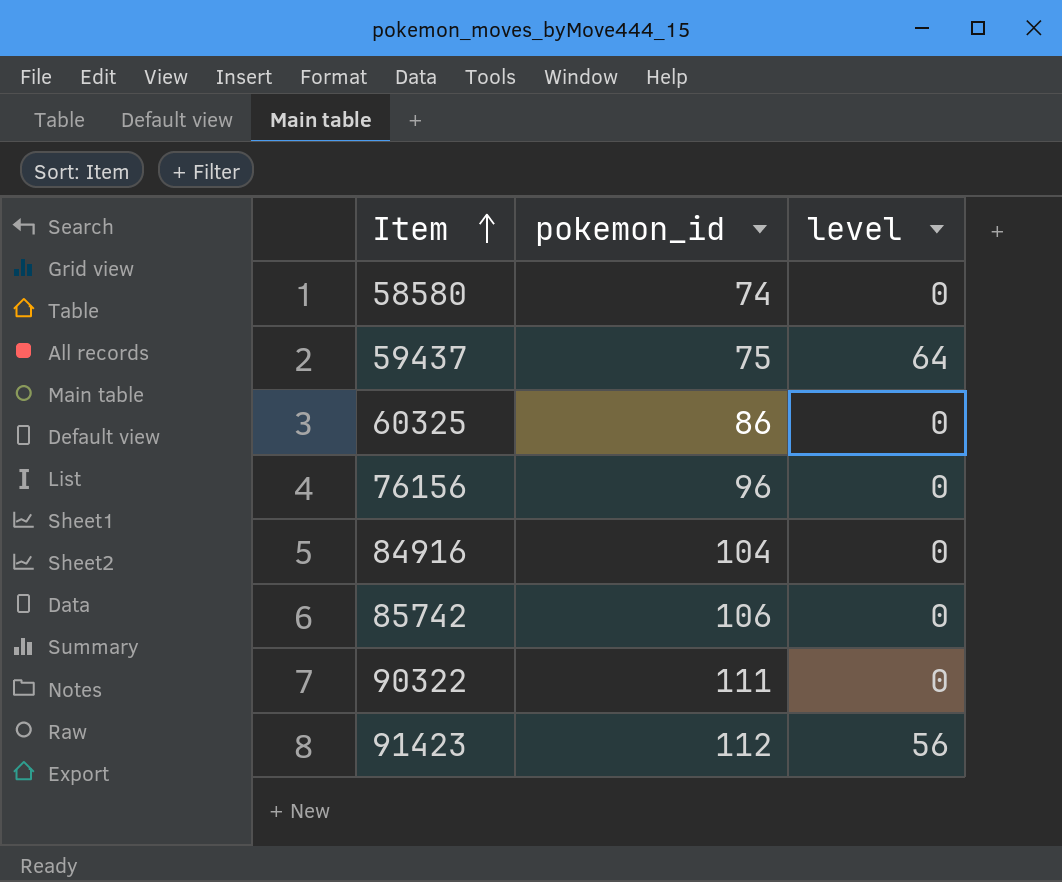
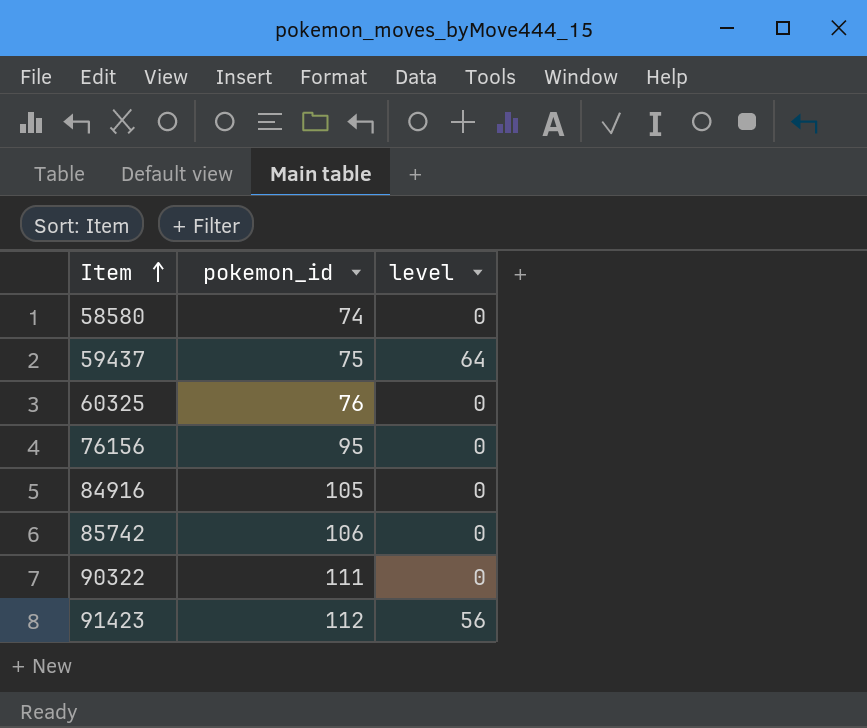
60325 | pokemon_id: 86 -> 76
76156 | pokemon_id: 96 -> 95
84916 | pokemon_id: 104 -> 105

